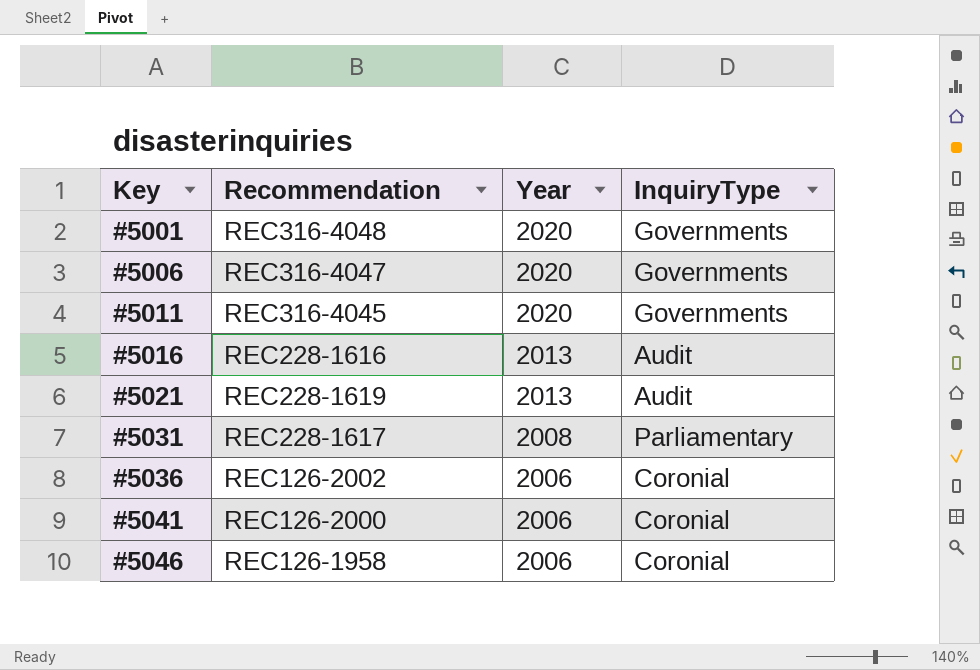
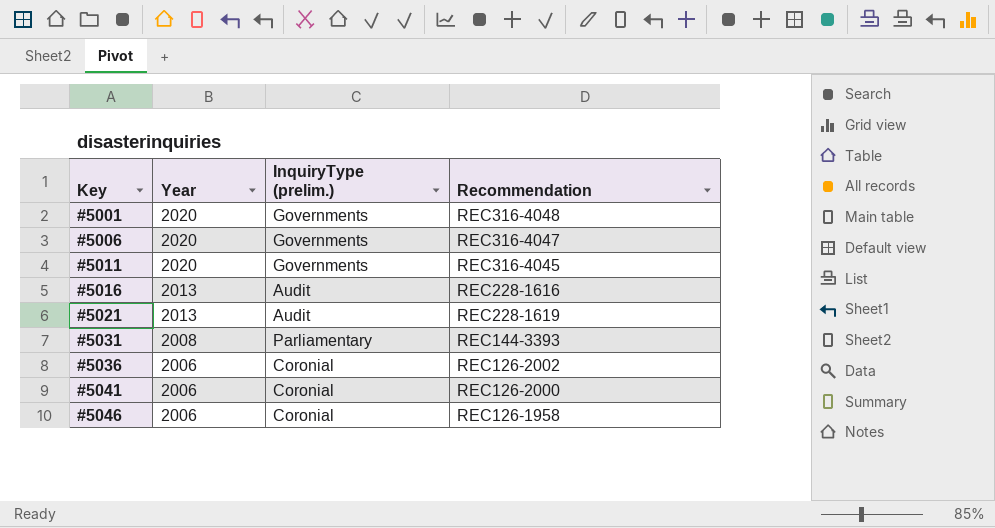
column name: InquiryType -> InquiryType (prelim.)
column Recommendation | position: 2 -> 4
#5031 | Recommendation: REC228-1617 -> REC144-3393

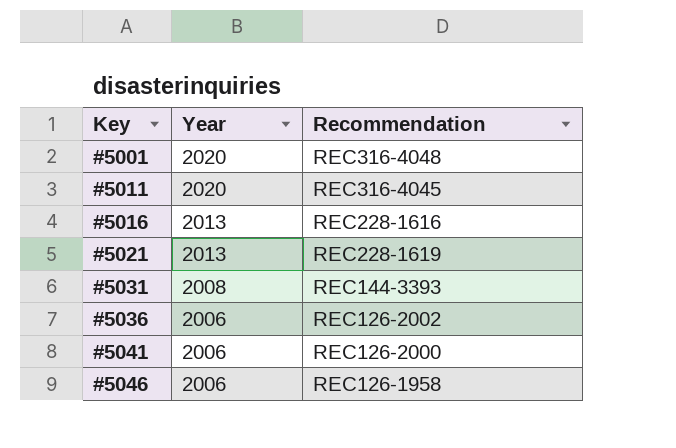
column InquiryType (prelim.) | position: 3 -> none
row #5006: 2020 | Governments | REC316-4047 -> none

